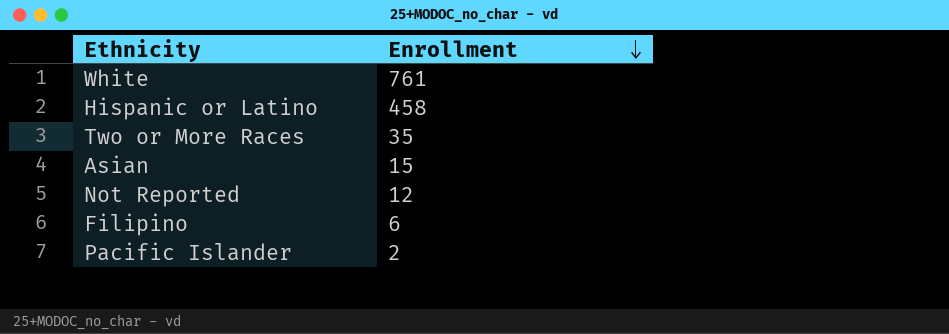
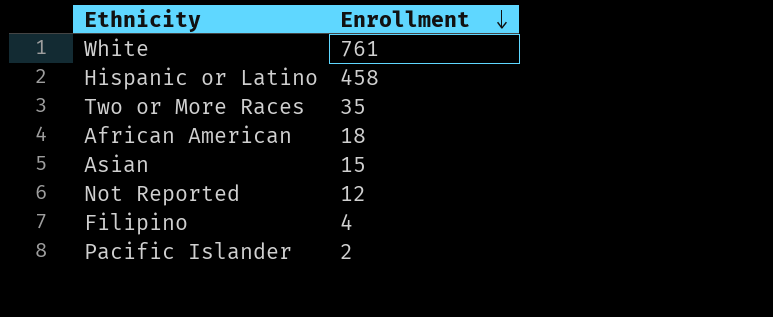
row African American: none -> 18
Filipino | Enrollment: 6 -> 4

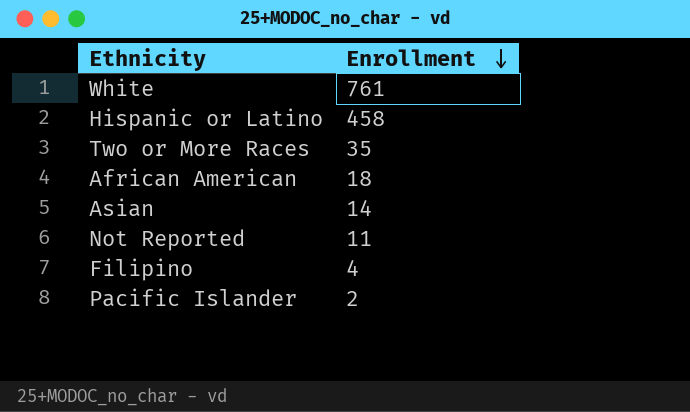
Asian | Enrollment: 15 -> 14
Not Reported | Enrollment: 12 -> 11

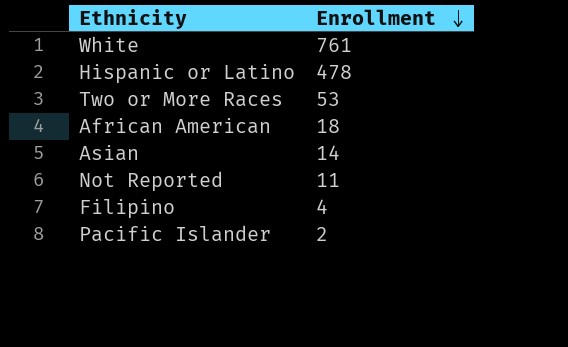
Hispanic or Latino | Enrollment: 458 -> 478
Two or More Races | Enrollment: 35 -> 53

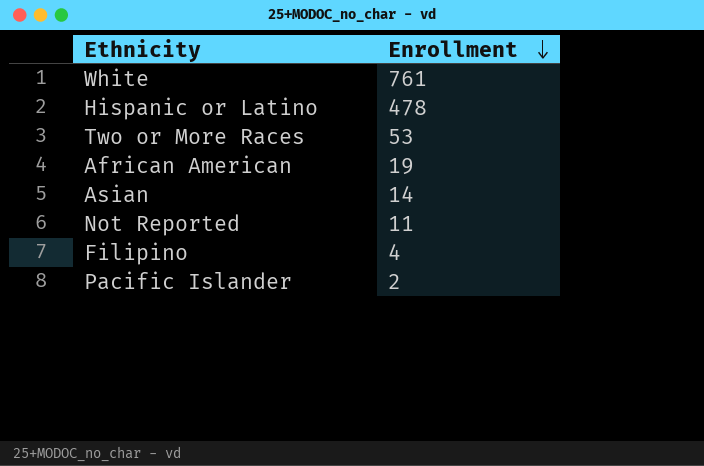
African American | Enrollment: 18 -> 19

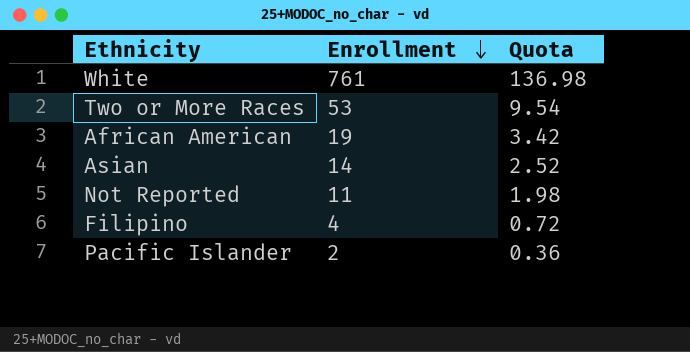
column Quota | formula: none -> [Enrollment] * 0.18
row Hispanic or Latino: 478 -> none

